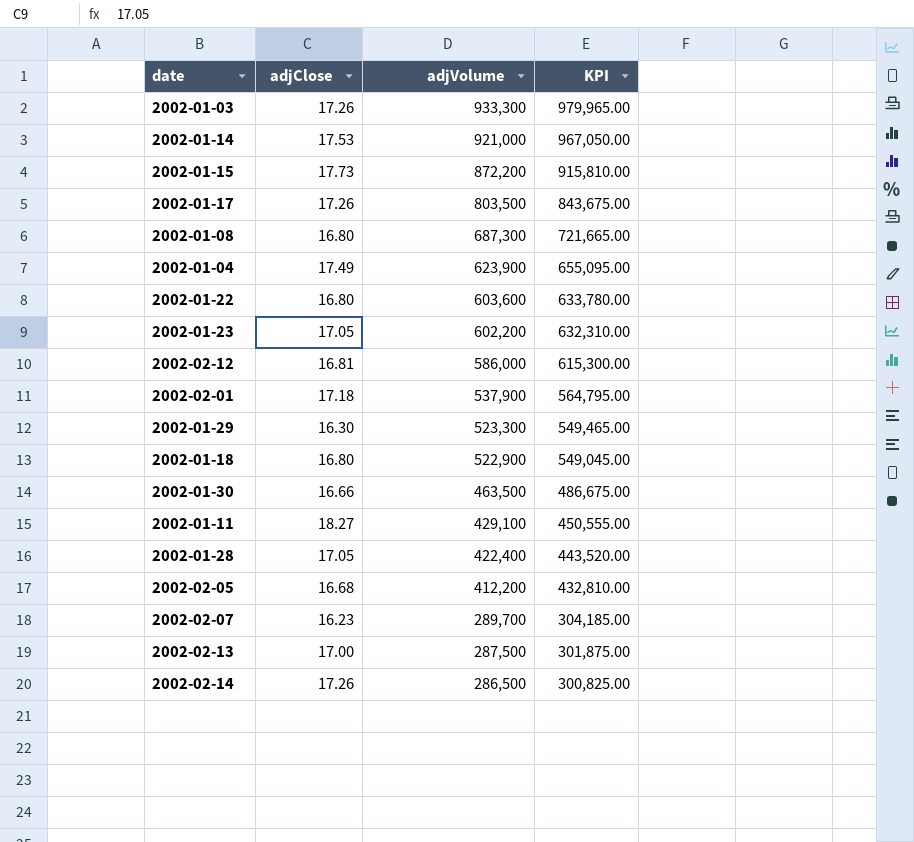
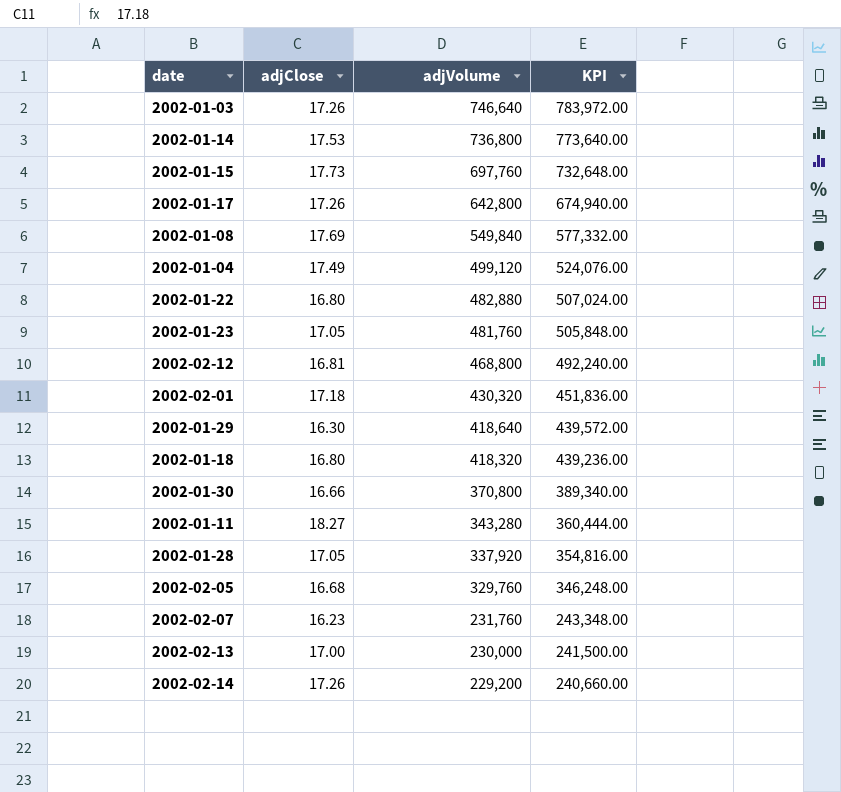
2002-01-03 | adjVolume: 933,300 -> 746,640
2002-01-03 | KPI: 979,965.00 -> 783,972.00
2002-01-14 | adjVolume: 921,000 -> 736,800
2002-01-14 | KPI: 967,050.00 -> 773,640.00
2002-01-15 | adjVolume: 872,200 -> 697,760
2002-01-15 | KPI: 915,810.00 -> 732,648.00
2002-01-17 | adjVolume: 803,500 -> 642,800
2002-01-17 | KPI: 843,675.00 -> 674,940.00
2002-01-08 | adjClose: 16.80 -> 17.69
2002-01-08 | adjVolume: 687,300 -> 549,840
2002-01-08 | KPI: 721,665.00 -> 577,332.00
2002-01-04 | adjVolume: 623,900 -> 499,120
2002-01-04 | KPI: 655,095.00 -> 524,076.00
2002-01-22 | adjVolume: 603,600 -> 482,880
2002-01-22 | KPI: 633,780.00 -> 507,024.00
2002-01-23 | adjVolume: 602,200 -> 481,760
2002-01-23 | KPI: 632,310.00 -> 505,848.00
2002-02-12 | adjVolume: 586,000 -> 468,800
2002-02-12 | KPI: 615,300.00 -> 492,240.00
2002-02-01 | adjVolume: 537,900 -> 430,320
2002-02-01 | KPI: 564,795.00 -> 451,836.00
2002-01-29 | adjVolume: 523,300 -> 418,640
2002-01-29 | KPI: 549,465.00 -> 439,572.00
2002-01-18 | adjVolume: 522,900 -> 418,320
2002-01-18 | KPI: 549,045.00 -> 439,236.00
2002-01-30 | adjVolume: 463,500 -> 370,800
2002-01-30 | KPI: 486,675.00 -> 389,340.00
2002-01-11 | adjVolume: 429,100 -> 343,280
2002-01-11 | KPI: 450,555.00 -> 360,444.00
2002-01-28 | adjVolume: 422,400 -> 337,920
2002-01-28 | KPI: 443,520.00 -> 354,816.00
2002-02-05 | adjVolume: 412,200 -> 329,760
2002-02-05 | KPI: 432,810.00 -> 346,248.00
2002-02-07 | adjVolume: 289,700 -> 231,760
2002-02-07 | KPI: 304,185.00 -> 243,348.00
2002-02-13 | adjVolume: 287,500 -> 230,000
2002-02-13 | KPI: 301,875.00 -> 241,500.00
2002-02-14 | adjVolume: 286,500 -> 229,200
2002-02-14 | KPI: 300,825.00 -> 240,660.00

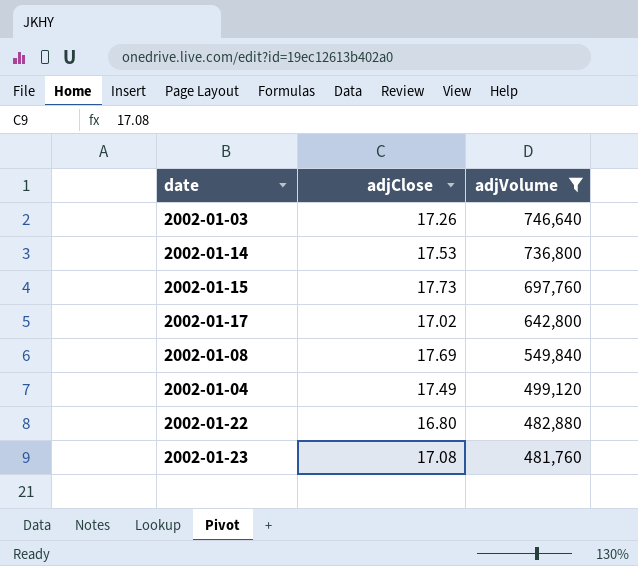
filter: none -> adjVolume >= 481,760
column KPI | formula: [adjVolume] * 1.05 -> none
2002-01-17 | adjClose: 17.26 -> 17.02
2002-01-23 | adjClose: 17.05 -> 17.08

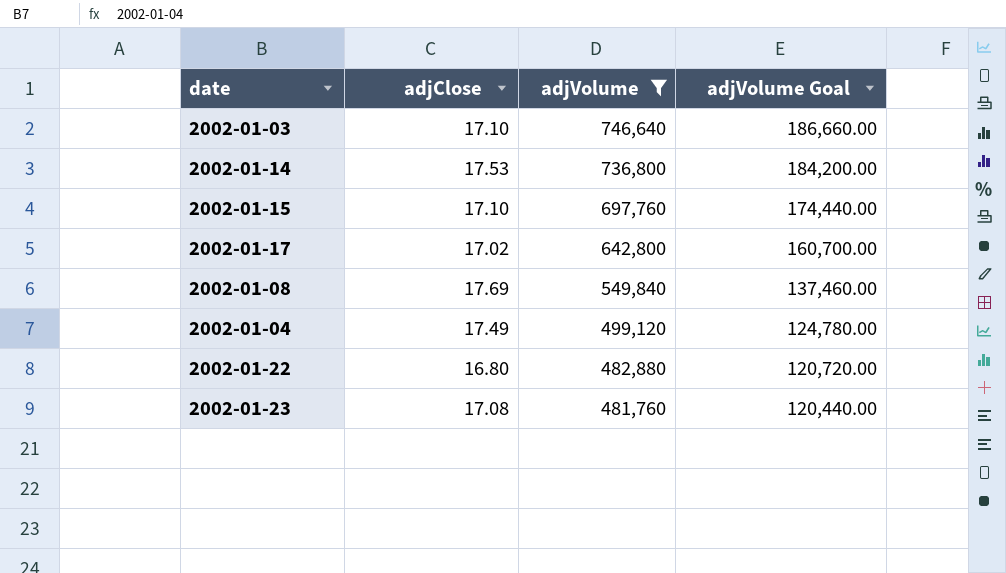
column adjVolume Goal | formula: none -> [adjVolume] * 0.25
2002-01-03 | adjClose: 17.26 -> 17.10
2002-01-15 | adjClose: 17.73 -> 17.10

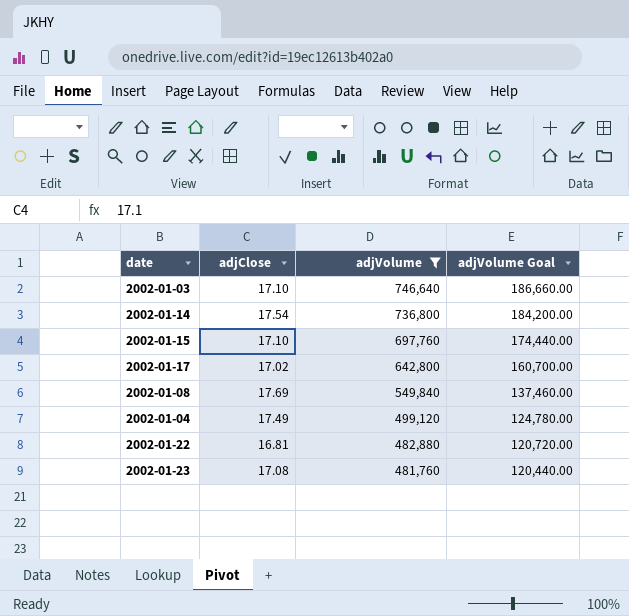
2002-01-14 | adjClose: 17.53 -> 17.54
2002-01-22 | adjClose: 16.80 -> 16.81

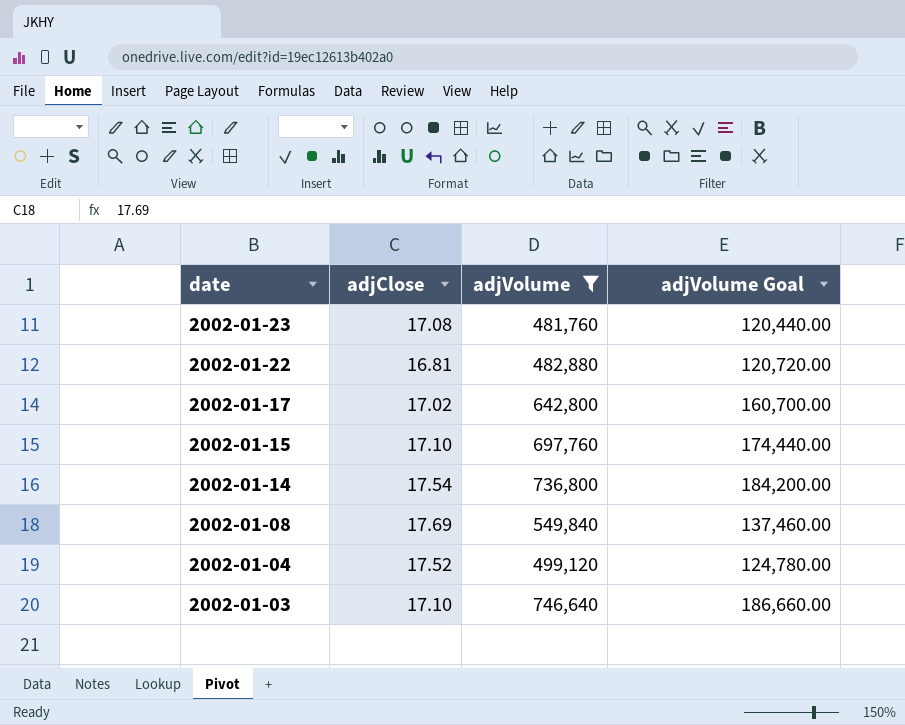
row order: adjVolume descending -> date descending
2002-01-04 | adjClose: 17.49 -> 17.52

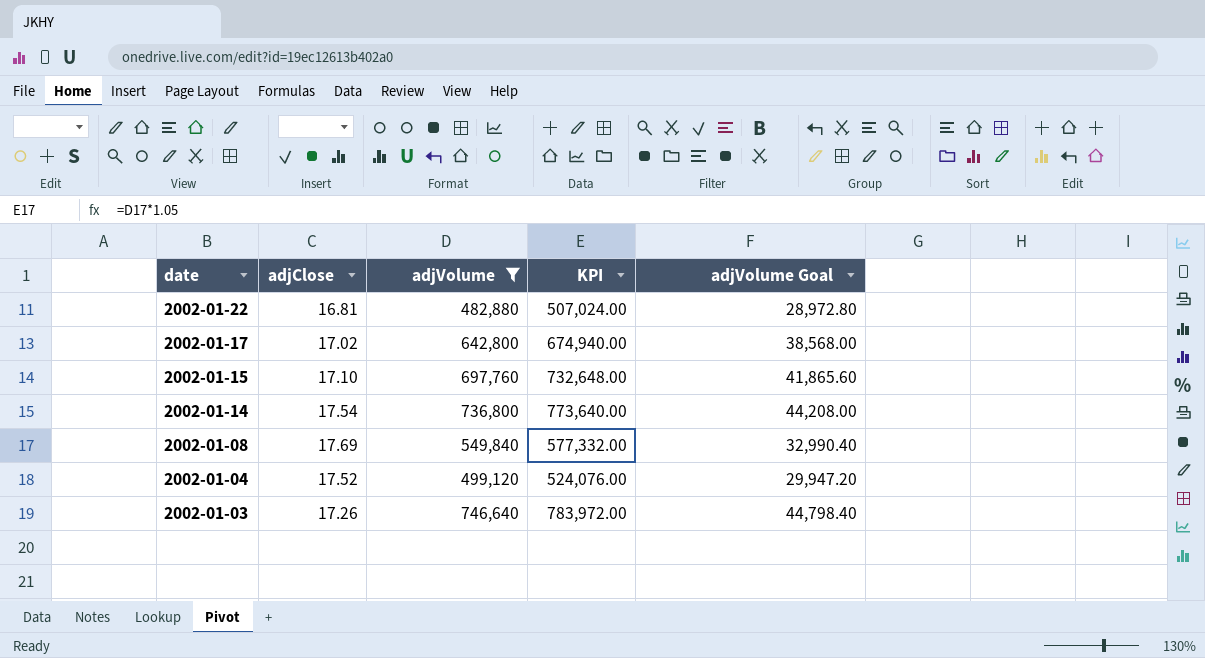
column KPI | formula: none -> [adjVolume] * 1.05
column adjVolume Goal | formula: [adjVolume] * 0.25 -> [adjVolume] * 0.06
row 2002-01-23: 17.08 | 481,760 | 120,440.00 -> none
2002-01-03 | adjClose: 17.10 -> 17.26

